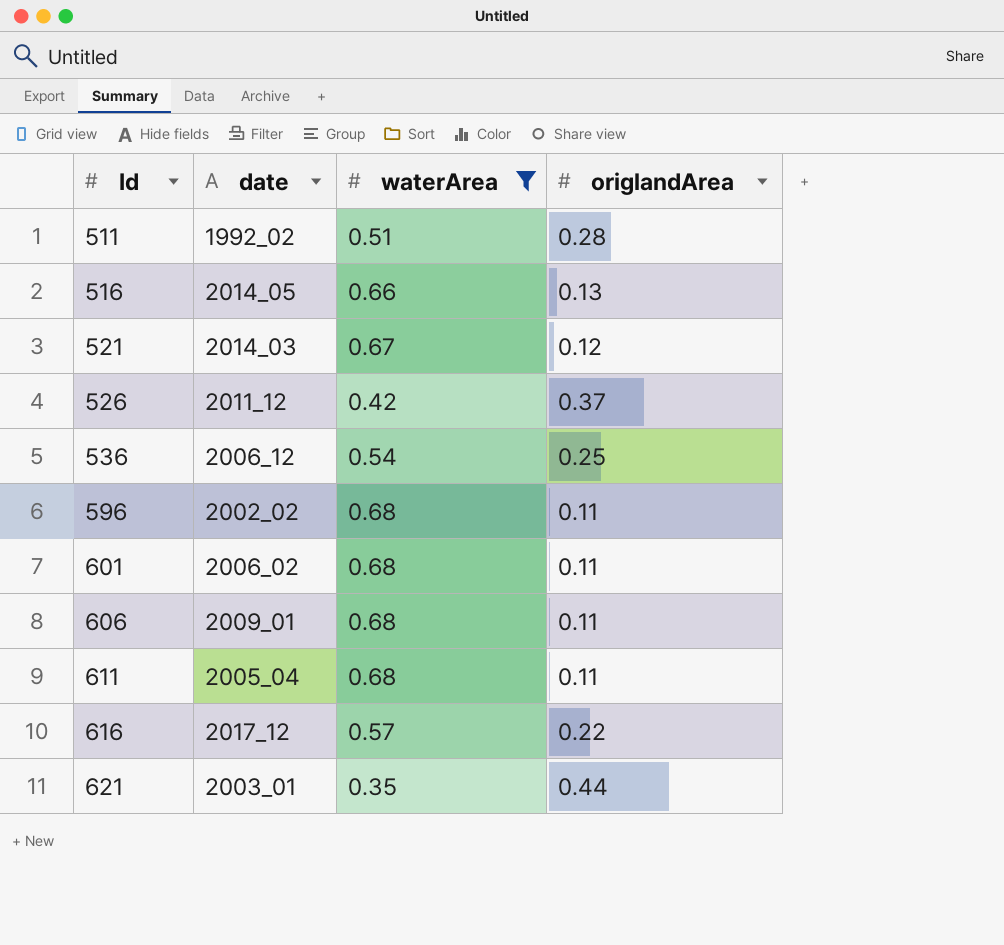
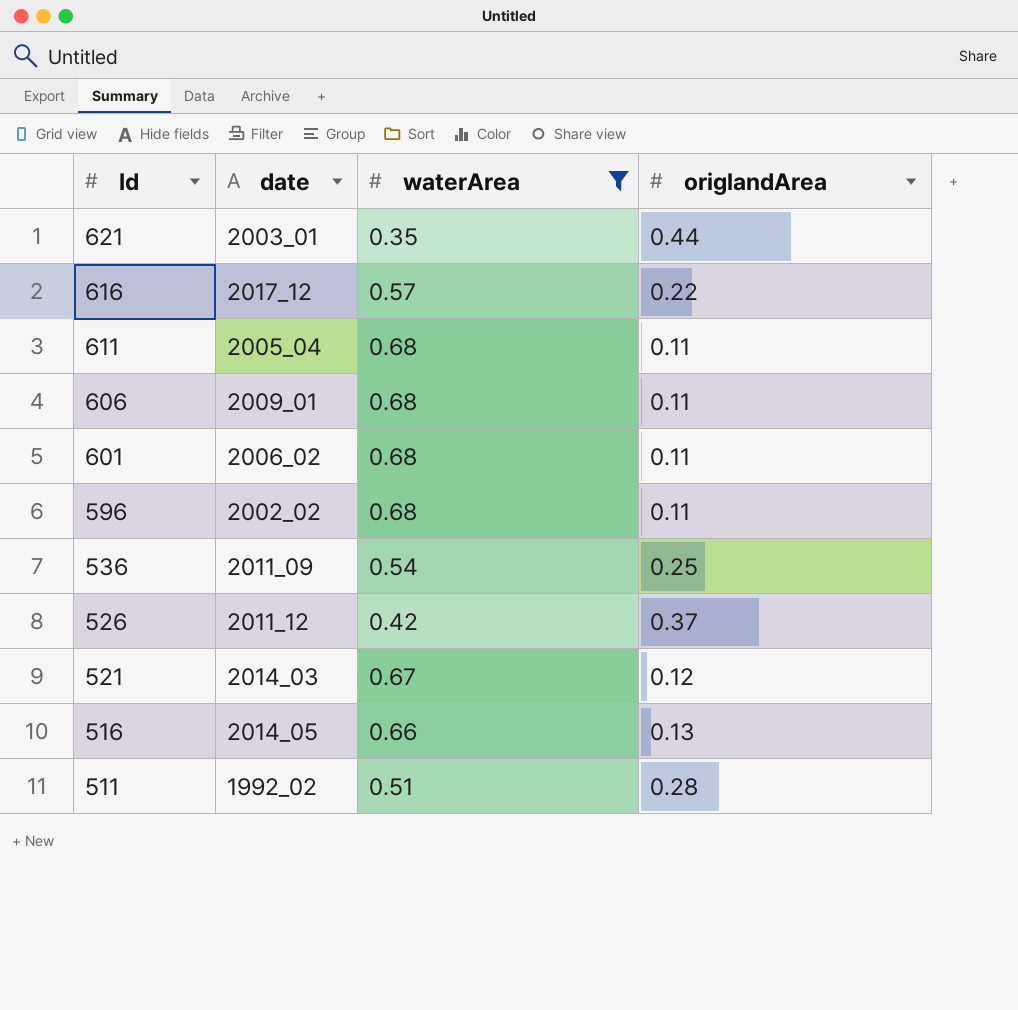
row order: Id ascending -> Id descending
536 | date: 2006_12 -> 2011_09

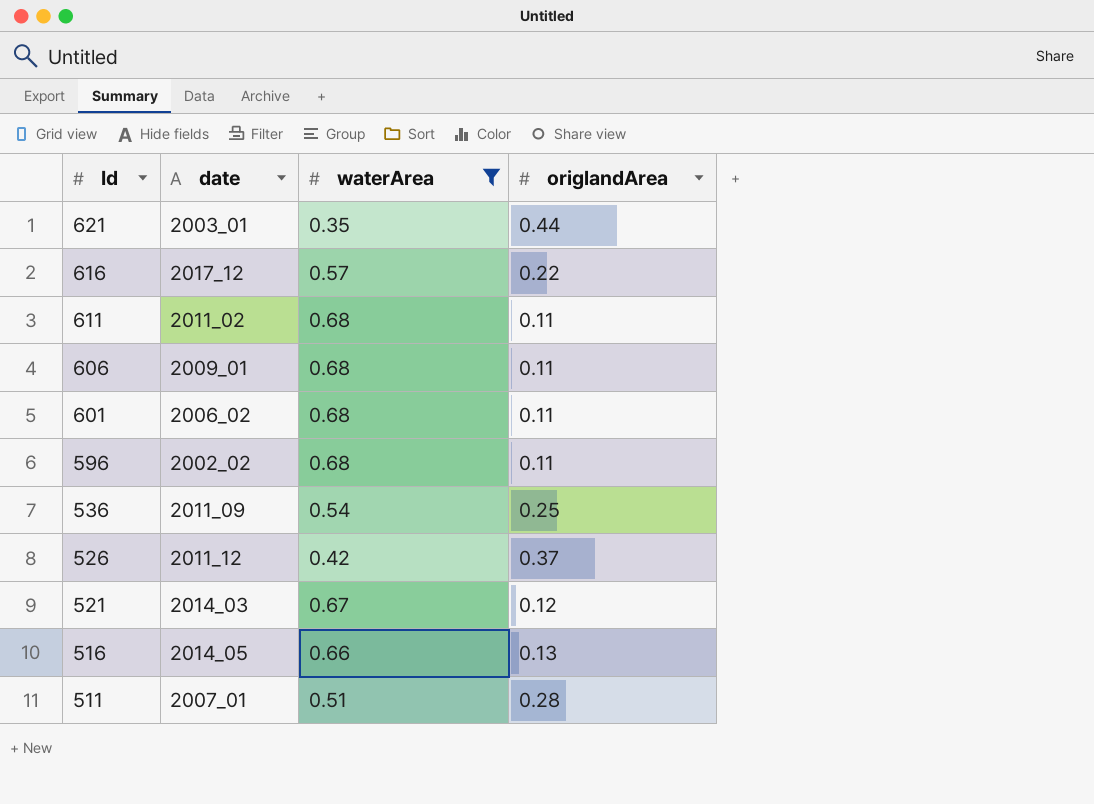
611 | date: 2005_04 -> 2011_02
511 | date: 1992_02 -> 2007_01

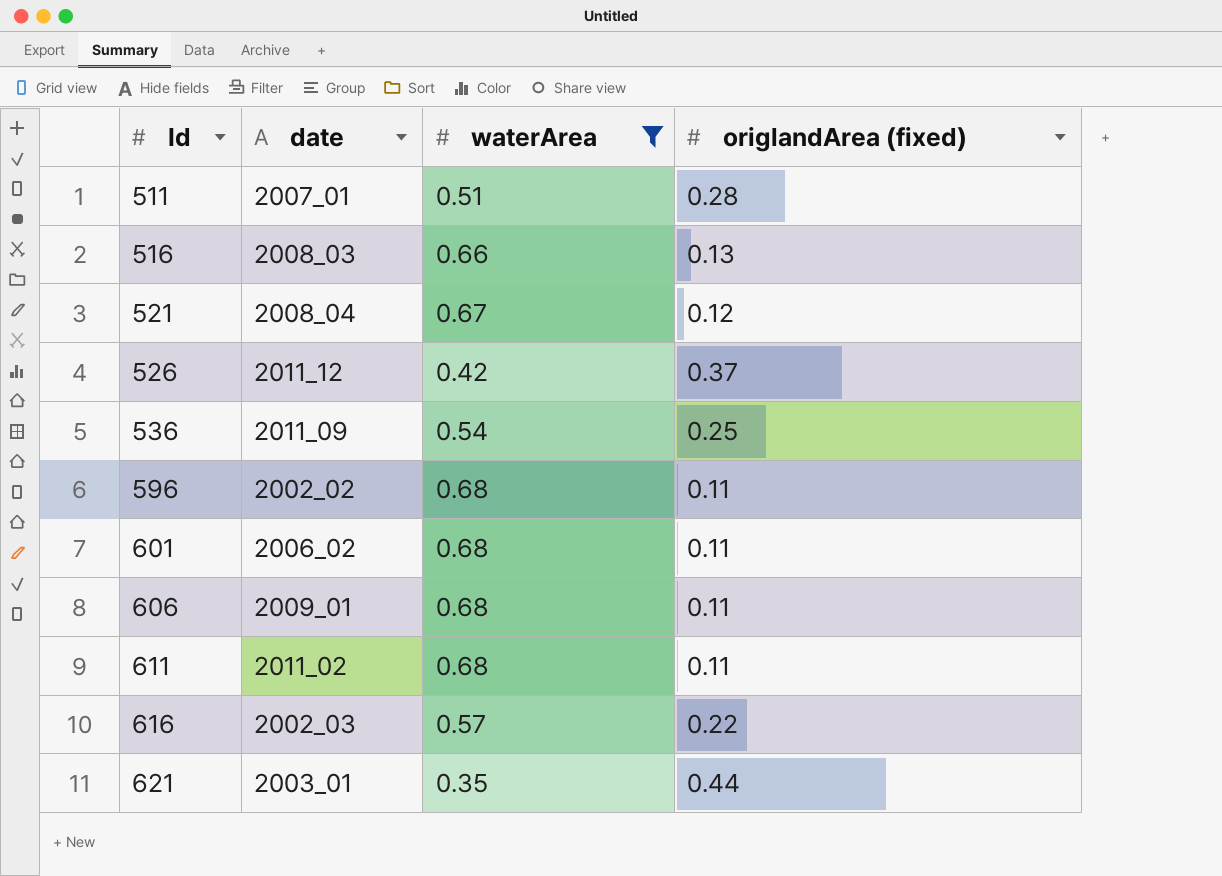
row order: Id descending -> Id ascending
column name: origlandArea -> origlandArea (fixed)
516 | date: 2014_05 -> 2008_03
521 | date: 2014_03 -> 2008_04
616 | date: 2017_12 -> 2002_03

